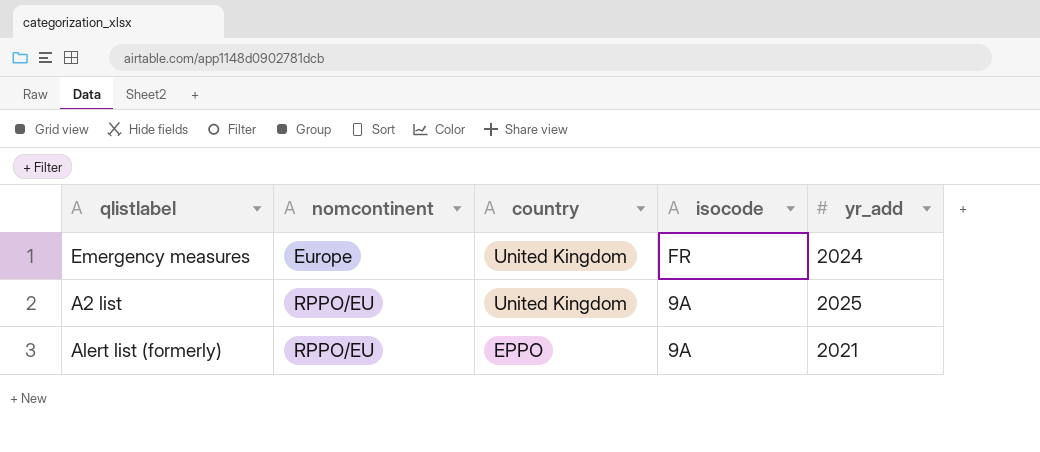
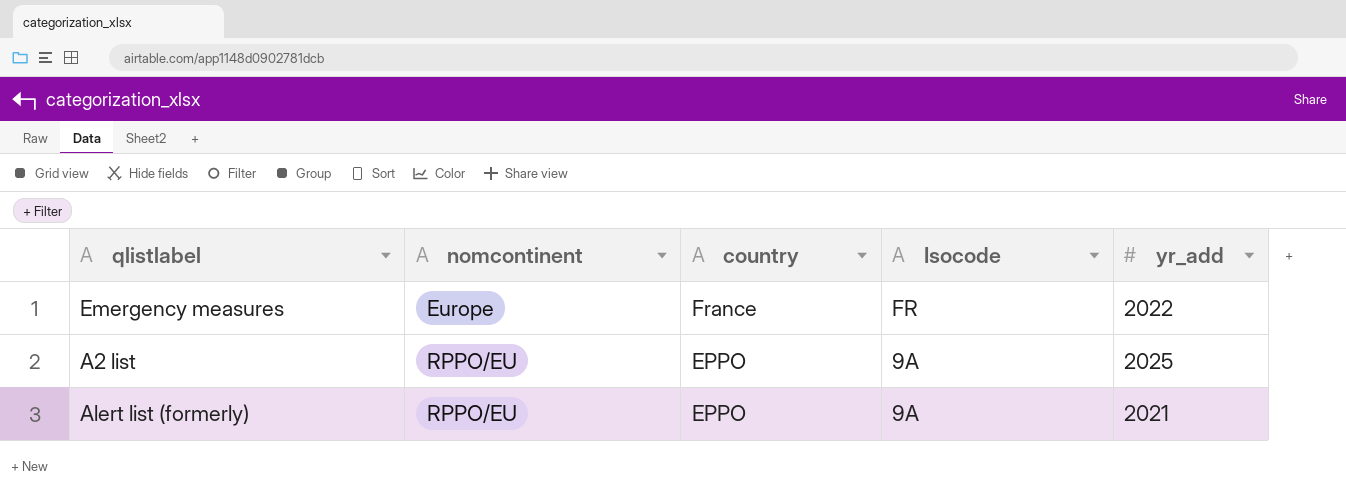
column name: isocode -> Isocode
Emergency measures | country: United Kingdom -> France
Emergency measures | yr_add: 2024 -> 2022
A2 list | country: United Kingdom -> EPPO

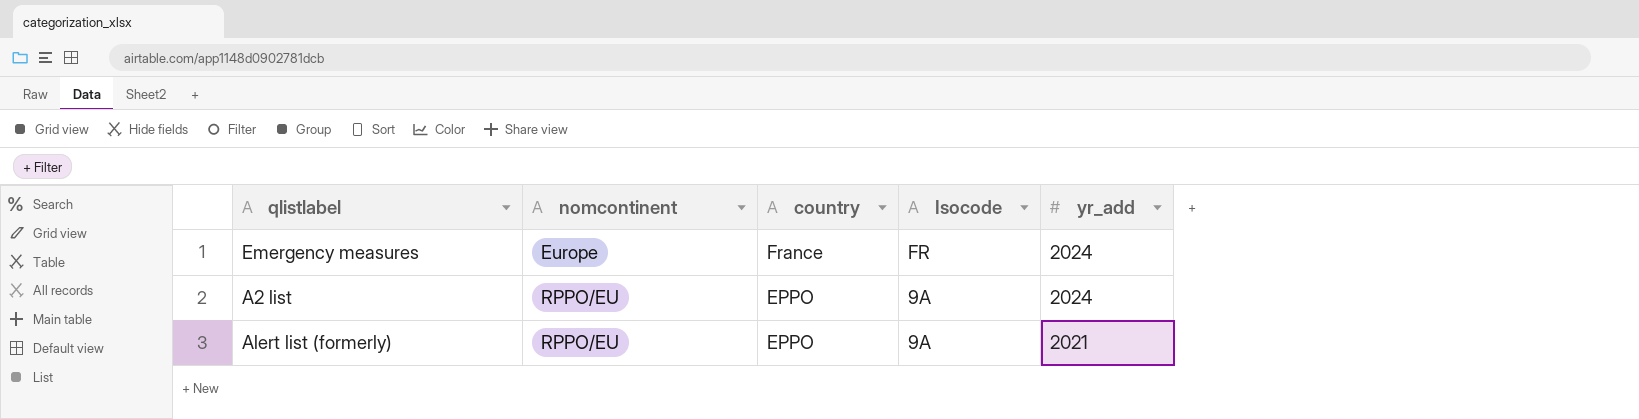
Emergency measures | yr_add: 2022 -> 2024
A2 list | yr_add: 2025 -> 2024

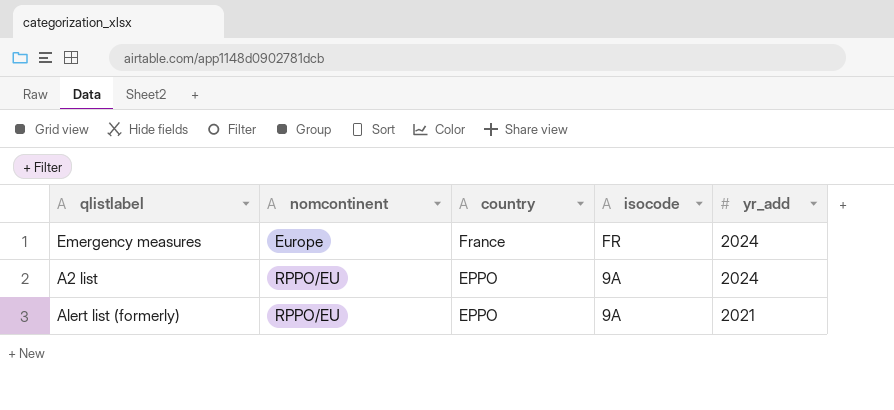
column name: Isocode -> isocode

